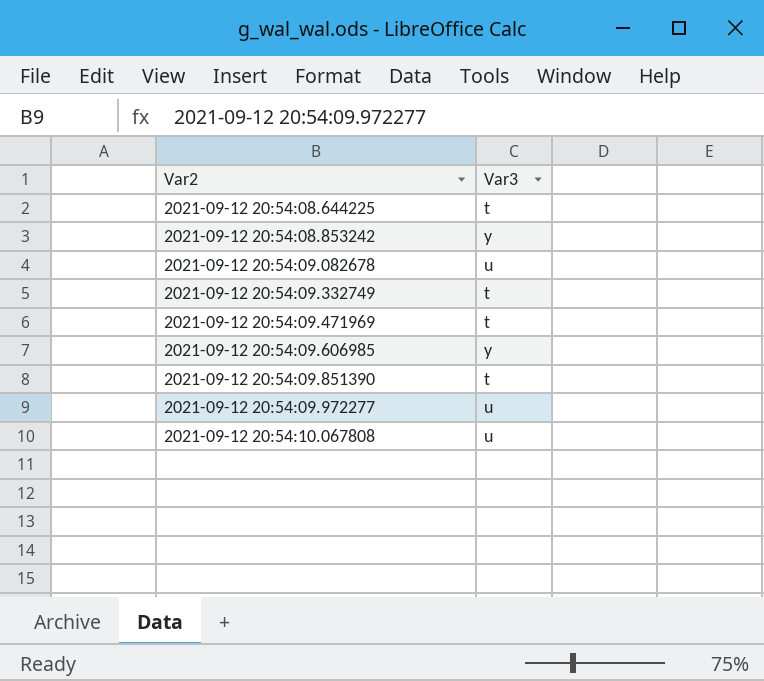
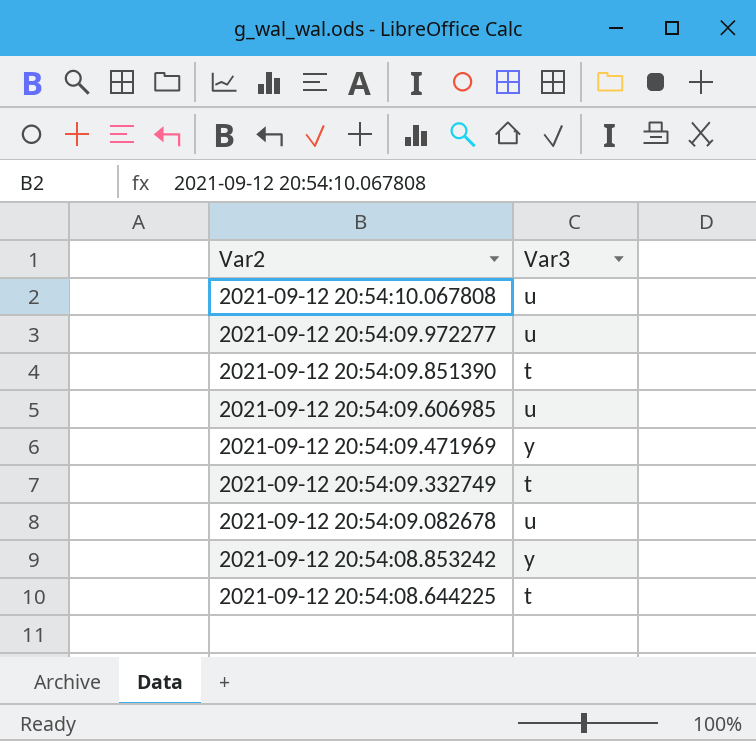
row order: Var2 ascending -> Var2 descending
2021-09-12 20:54:09.606985 | Var3: y -> u
2021-09-12 20:54:09.471969 | Var3: t -> y

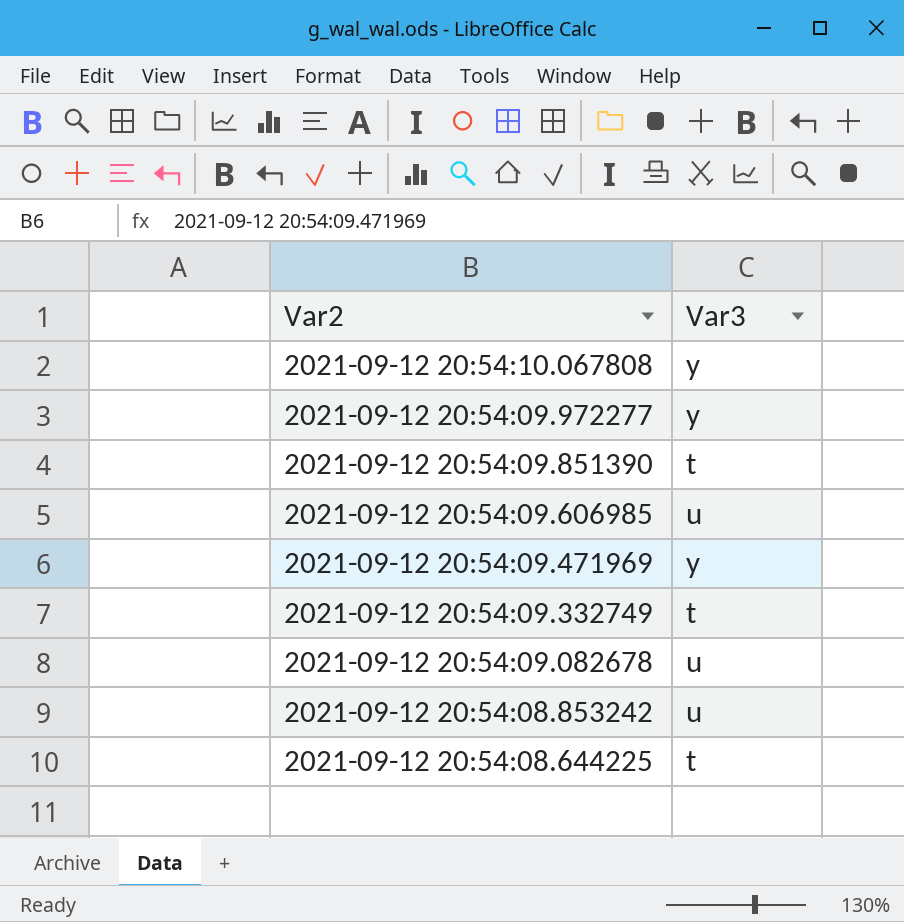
2021-09-12 20:54:10.067808 | Var3: u -> y
2021-09-12 20:54:09.972277 | Var3: u -> y
2021-09-12 20:54:08.853242 | Var3: y -> u

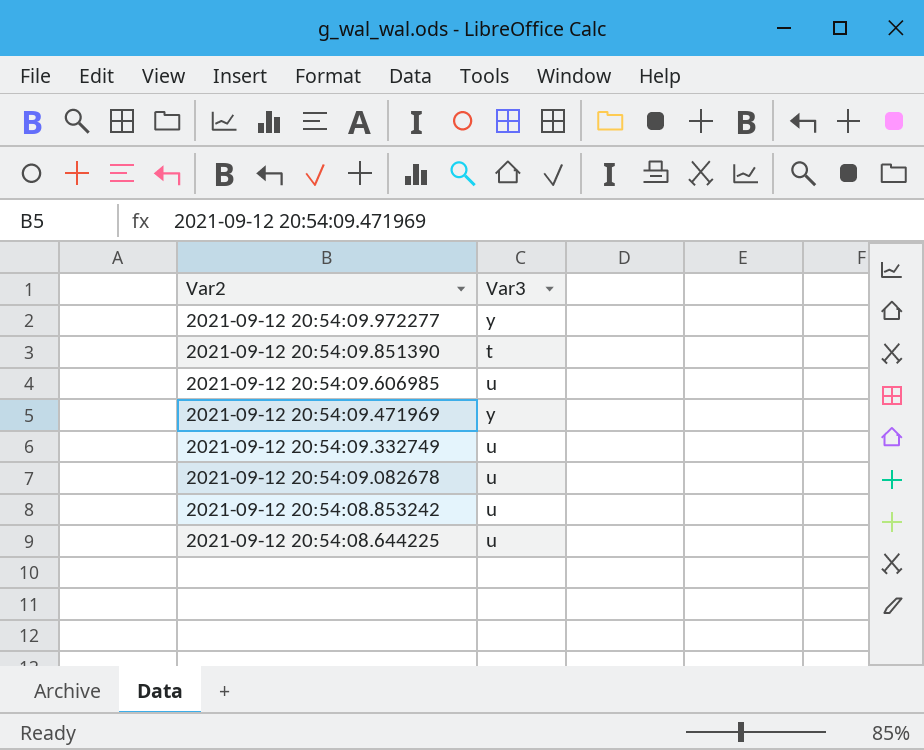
row 2021-09-12 20:54:10.067808: y -> none
2021-09-12 20:54:09.332749 | Var3: t -> u
2021-09-12 20:54:08.644225 | Var3: t -> u

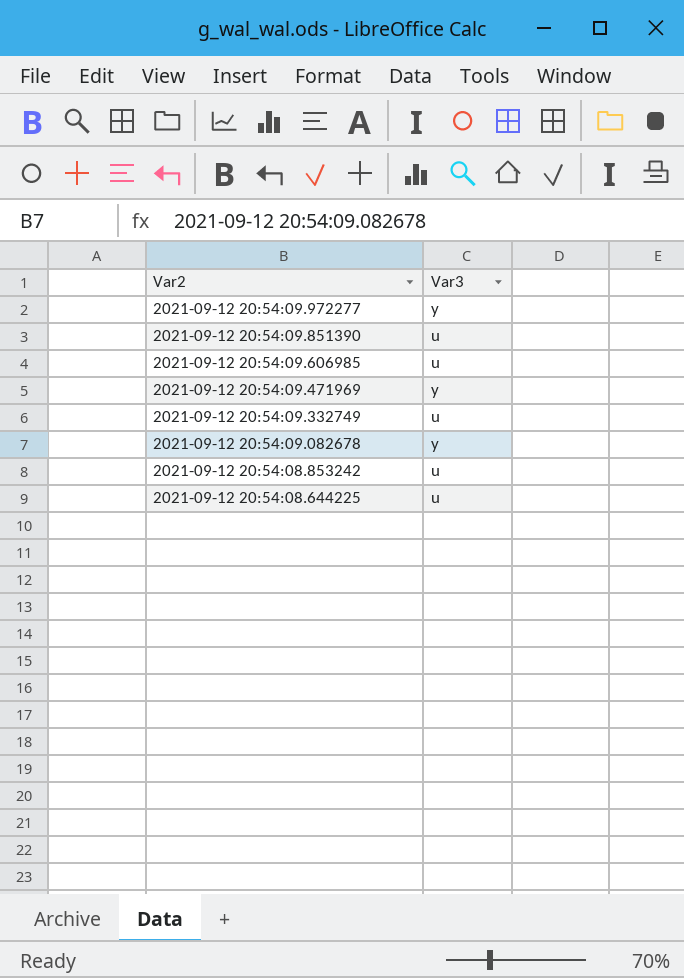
2021-09-12 20:54:09.851390 | Var3: t -> u
2021-09-12 20:54:09.082678 | Var3: u -> y

